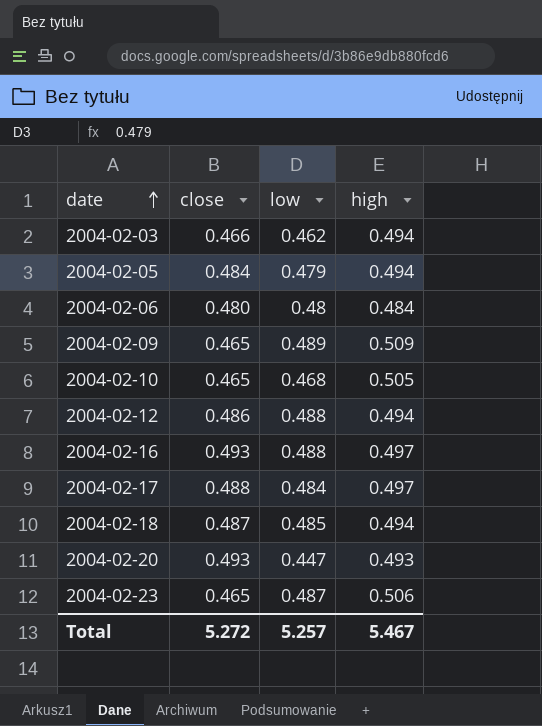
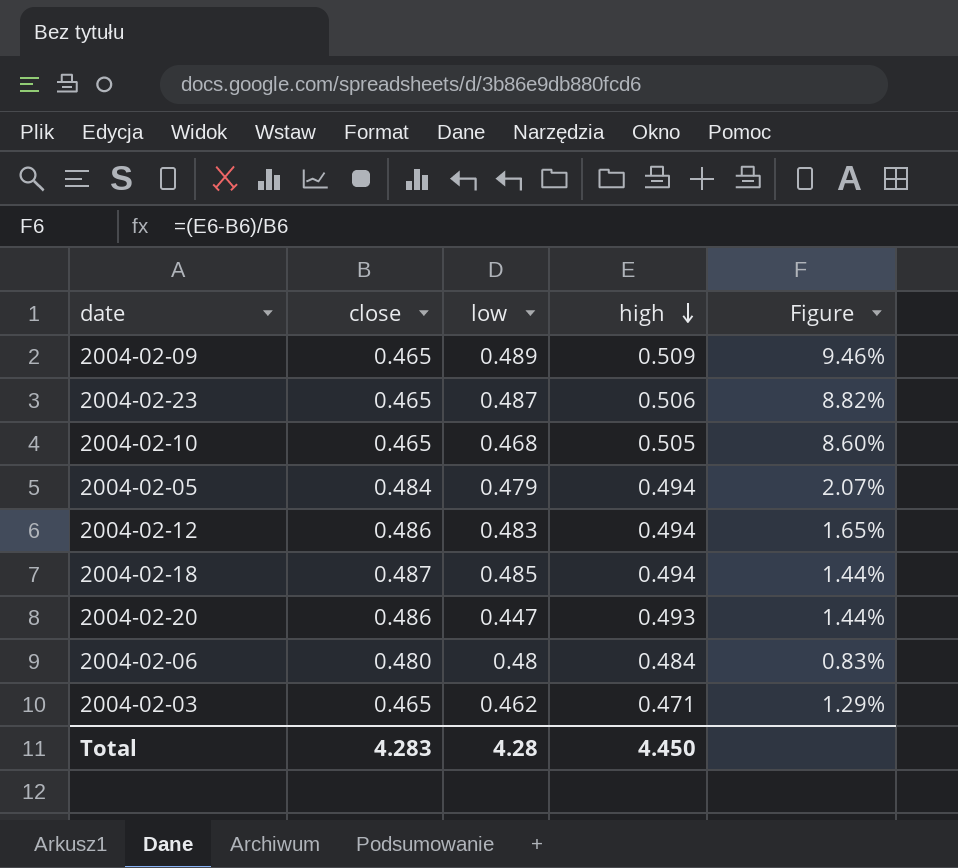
row order: date ascending -> high descending
column Figure | formula: none -> ([high] - [close]) / [close]
row 2004-02-16: 0.493 | 0.488 | 0.497 -> none
row 2004-02-17: 0.488 | 0.484 | 0.497 -> none
2004-02-12 | low: 0.488 -> 0.483
2004-02-20 | close: 0.493 -> 0.486
2004-02-03 | close: 0.466 -> 0.465
2004-02-03 | high: 0.494 -> 0.471
Total | close: 5.272 -> 4.283
Total | low: 5.257 -> 4.28
Total | high: 5.467 -> 4.450

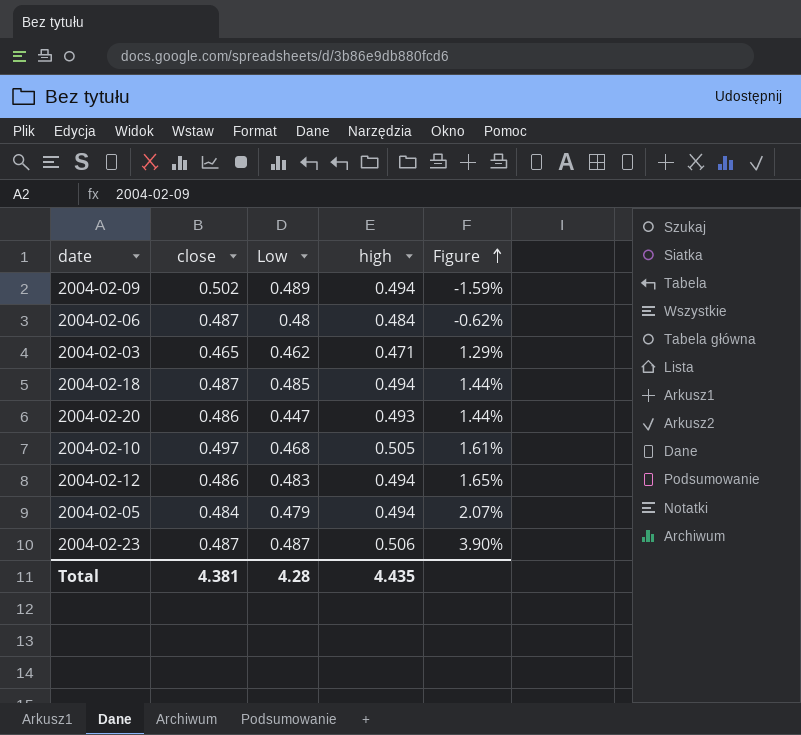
row order: high descending -> Figure ascending
column name: low -> Low
2004-02-09 | close: 0.465 -> 0.502
2004-02-09 | high: 0.509 -> 0.494
2004-02-09 | Figure: 9.46% -> -1.59%
2004-02-06 | close: 0.480 -> 0.487
2004-02-06 | Figure: 0.83% -> -0.62%
2004-02-10 | close: 0.465 -> 0.497
2004-02-10 | Figure: 8.60% -> 1.61%
2004-02-23 | close: 0.465 -> 0.487
2004-02-23 | Figure: 8.82% -> 3.90%
Total | close: 4.283 -> 4.381
Total | high: 4.450 -> 4.435

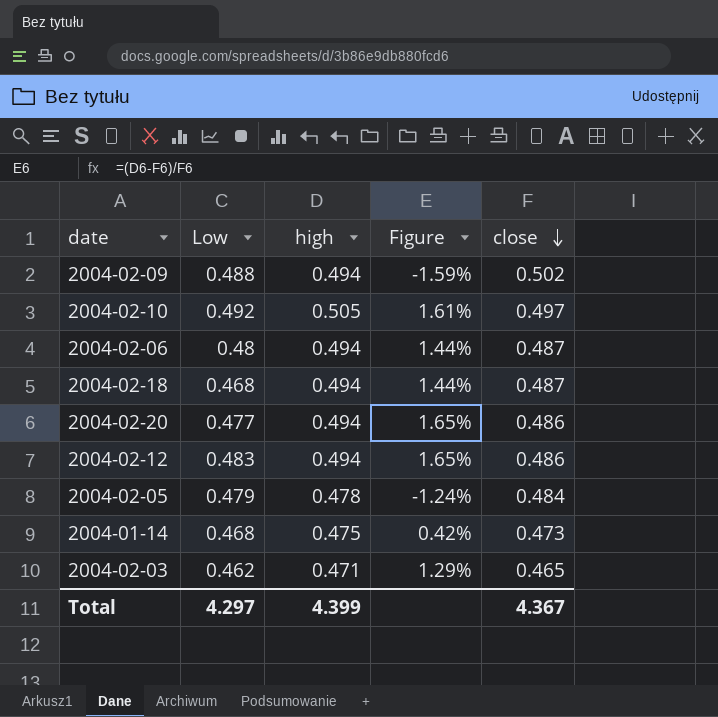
row order: Figure ascending -> close descending
column close | position: 2 -> 5
row 2004-02-23: 0.487 | 0.487 | 0.506 | 3.90% -> none
2004-02-09 | Low: 0.489 -> 0.488
2004-02-10 | Low: 0.468 -> 0.492
2004-02-06 | high: 0.484 -> 0.494
2004-02-06 | Figure: -0.62% -> 1.44%
2004-02-18 | Low: 0.485 -> 0.468
2004-02-20 | Low: 0.447 -> 0.477
2004-02-20 | high: 0.493 -> 0.494
2004-02-20 | Figure: 1.44% -> 1.65%
2004-02-05 | high: 0.494 -> 0.478
2004-02-05 | Figure: 2.07% -> -1.24%
row 2004-01-14: none -> 0.468 | 0.475 | 0.42% | 0.473
Total | Low: 4.28 -> 4.297
Total | high: 4.435 -> 4.399
Total | close: 4.381 -> 4.367

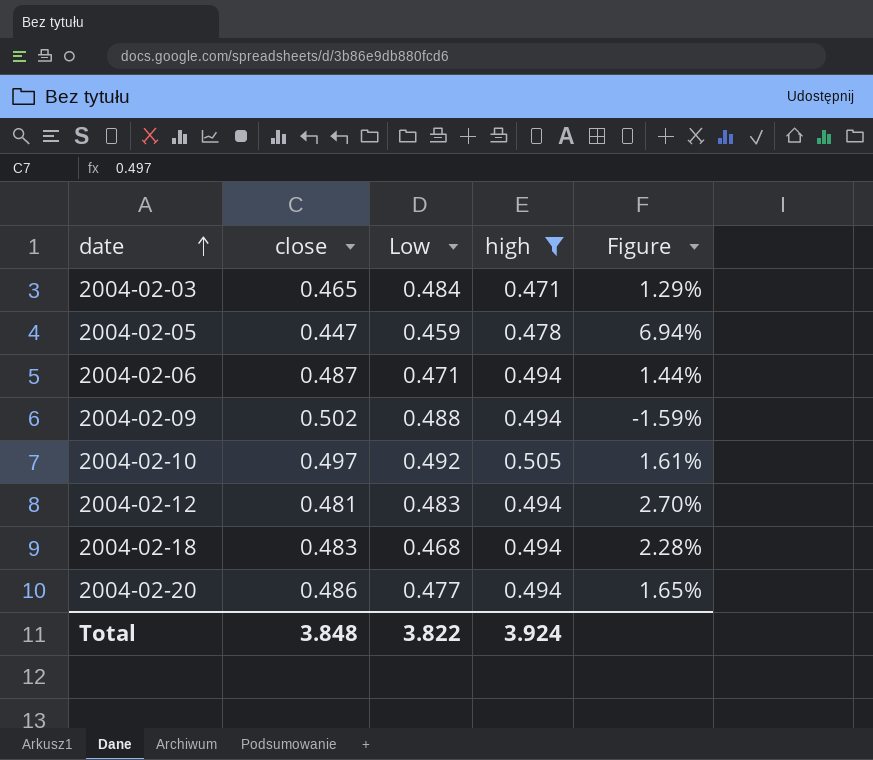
filter: none -> high != 0.475
row order: close descending -> date ascending
column close | position: 5 -> 2
2004-02-03 | Low: 0.462 -> 0.484
2004-02-05 | close: 0.484 -> 0.447
2004-02-05 | Low: 0.479 -> 0.459
2004-02-05 | Figure: -1.24% -> 6.94%
2004-02-06 | Low: 0.48 -> 0.471
2004-02-12 | close: 0.486 -> 0.481
2004-02-12 | Figure: 1.65% -> 2.70%
2004-02-18 | close: 0.487 -> 0.483
2004-02-18 | Figure: 1.44% -> 2.28%
Total | close: 4.367 -> 3.848
Total | Low: 4.297 -> 3.822
Total | high: 4.399 -> 3.924

